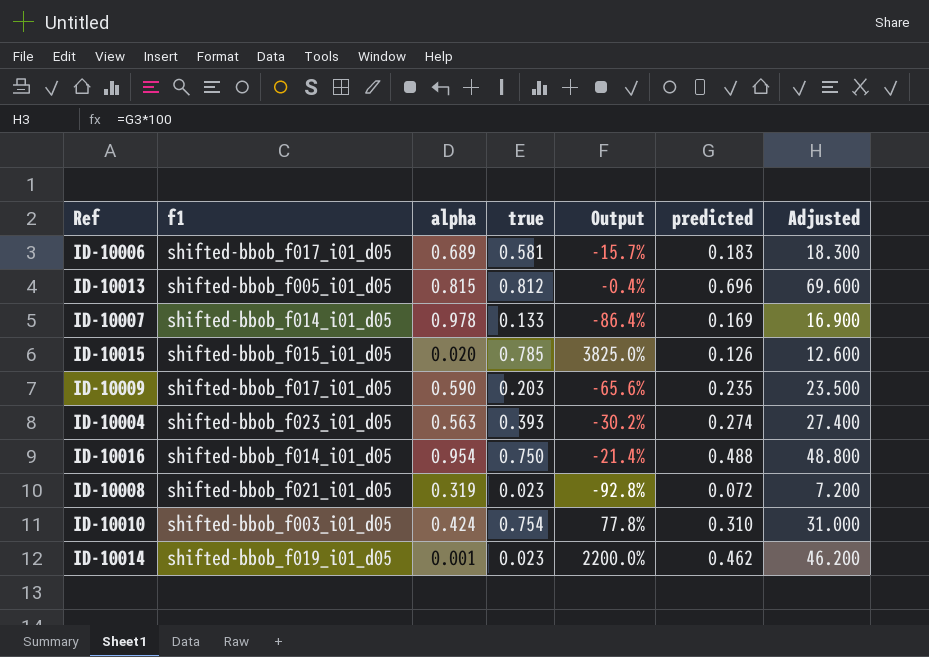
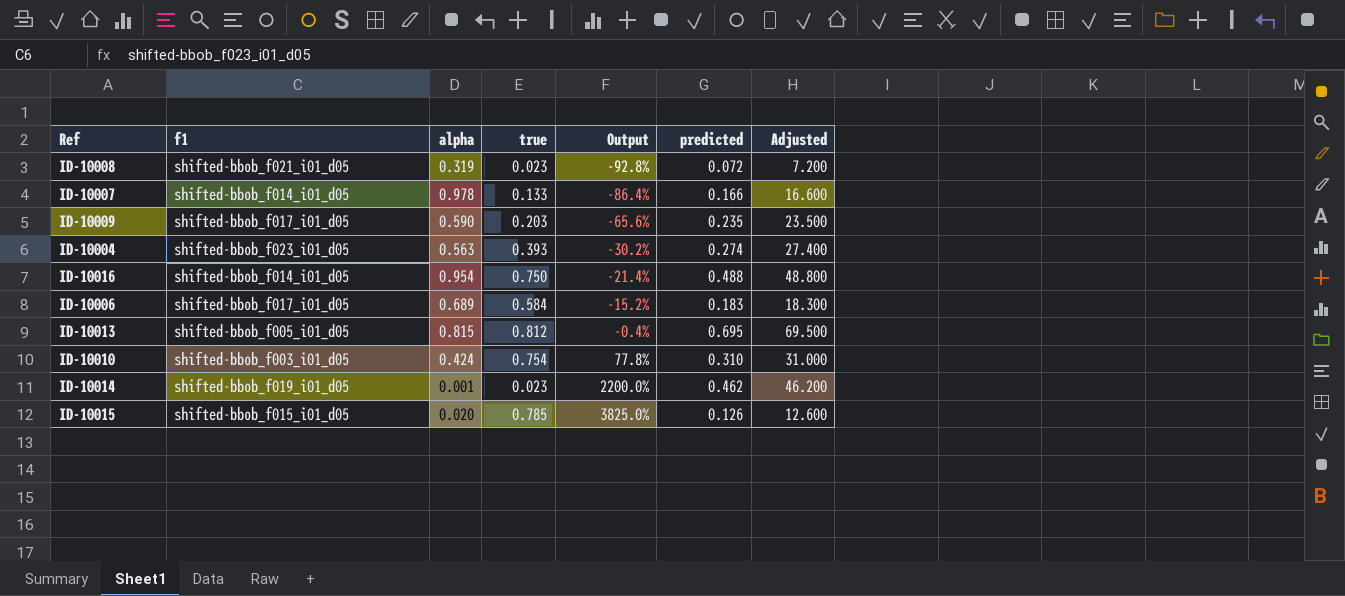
row order: none -> Output ascending
ID-10007 | predicted: 0.169 -> 0.166
ID-10007 | Adjusted: 16.900 -> 16.600
ID-10006 | true: 0.581 -> 0.584
ID-10006 | Output: -15.7% -> -15.2%
ID-10013 | predicted: 0.696 -> 0.695
ID-10013 | Adjusted: 69.600 -> 69.500

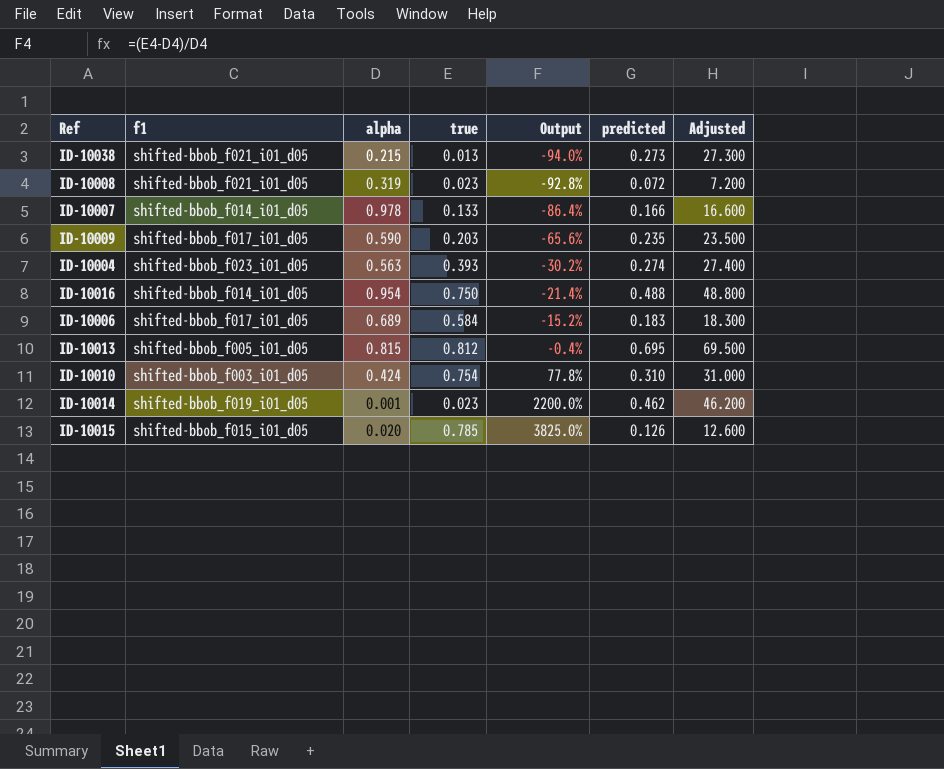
row ID-10038: none -> shifted-bbob_f021_i01_d05 | 0.215 | 0.013 | -94.0% | 0.273 | 27.300

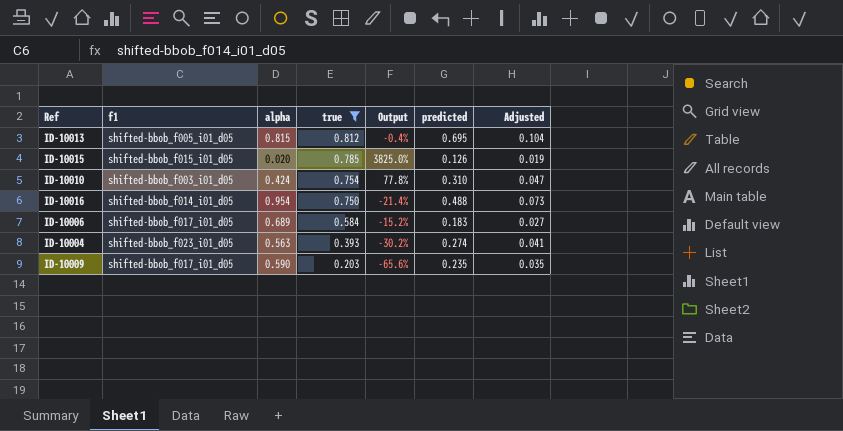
filter: none -> true >= 0.203
row order: Output ascending -> true descending
column Adjusted | formula: [predicted] * 100 -> [predicted] * 0.15

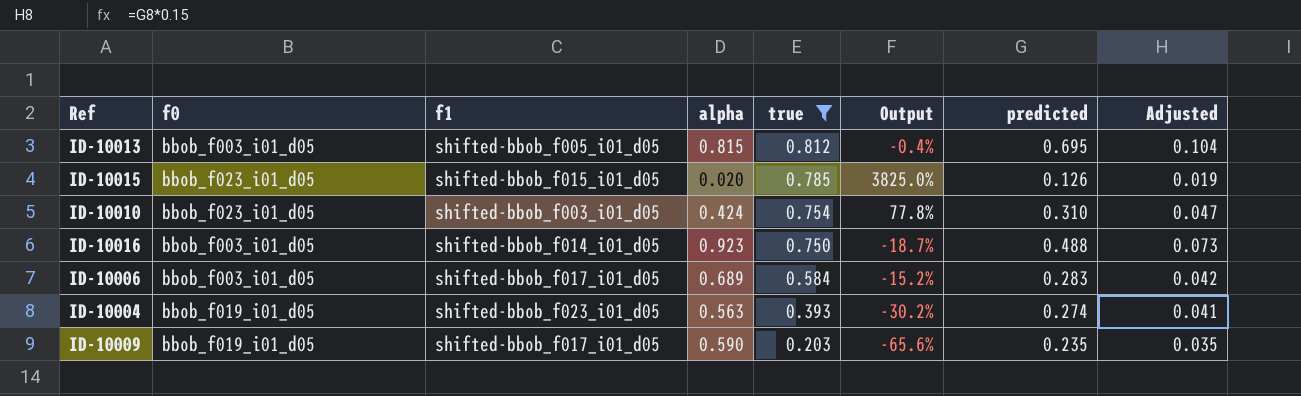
column f0 | position: none -> 2
ID-10016 | alpha: 0.954 -> 0.923
ID-10016 | Output: -21.4% -> -18.7%
ID-10006 | predicted: 0.183 -> 0.283
ID-10006 | Adjusted: 0.027 -> 0.042

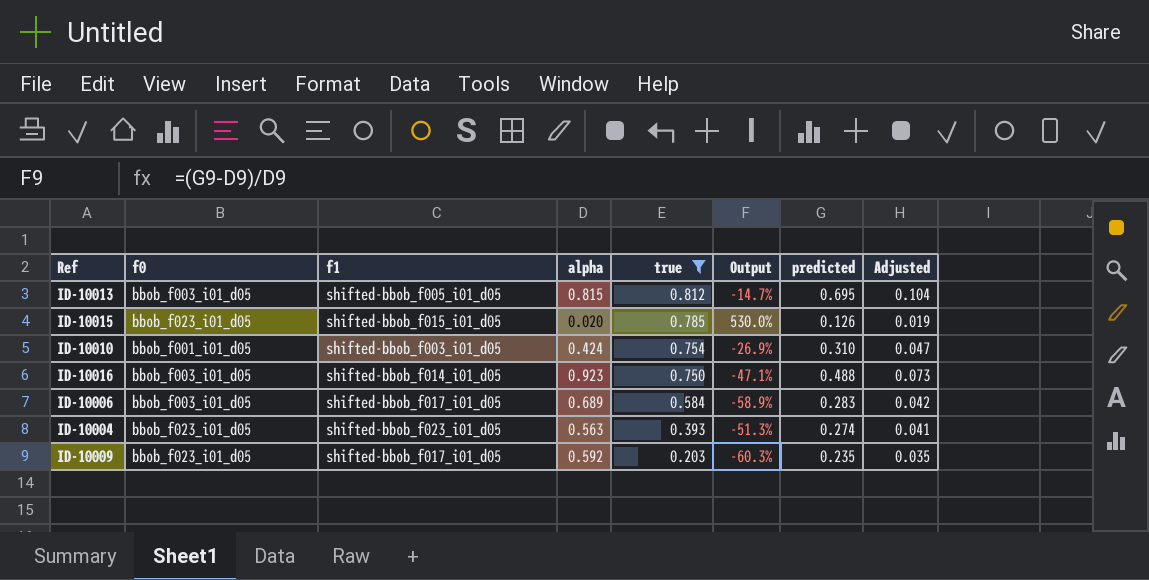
column Output | formula: ([true] - [alpha]) / [alpha] -> ([predicted] - [alpha]) / [alpha]
ID-10010 | f0: bbob_f023_i01_d05 -> bbob_f001_i01_d05
ID-10004 | f0: bbob_f019_i01_d05 -> bbob_f023_i01_d05
ID-10009 | f0: bbob_f019_i01_d05 -> bbob_f023_i01_d05
ID-10009 | alpha: 0.590 -> 0.592

